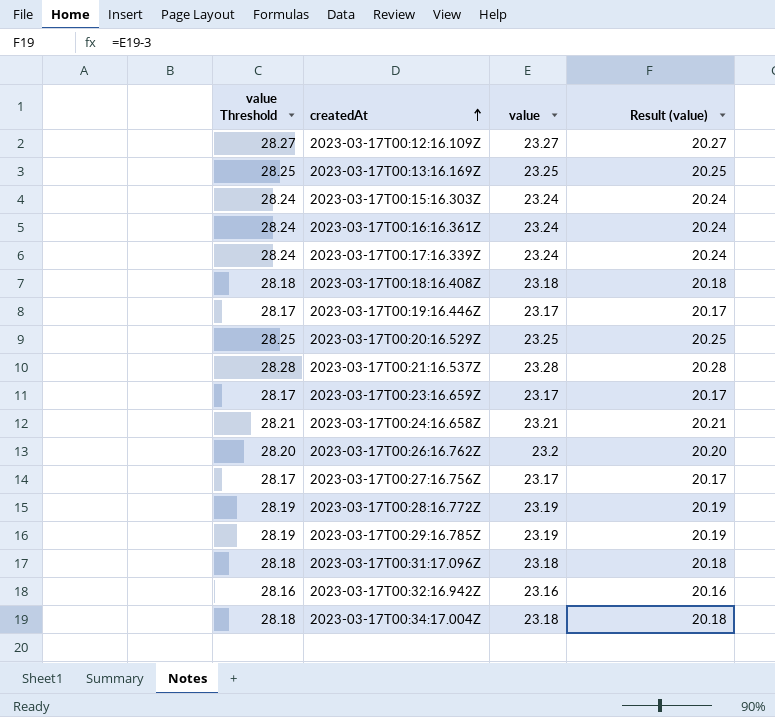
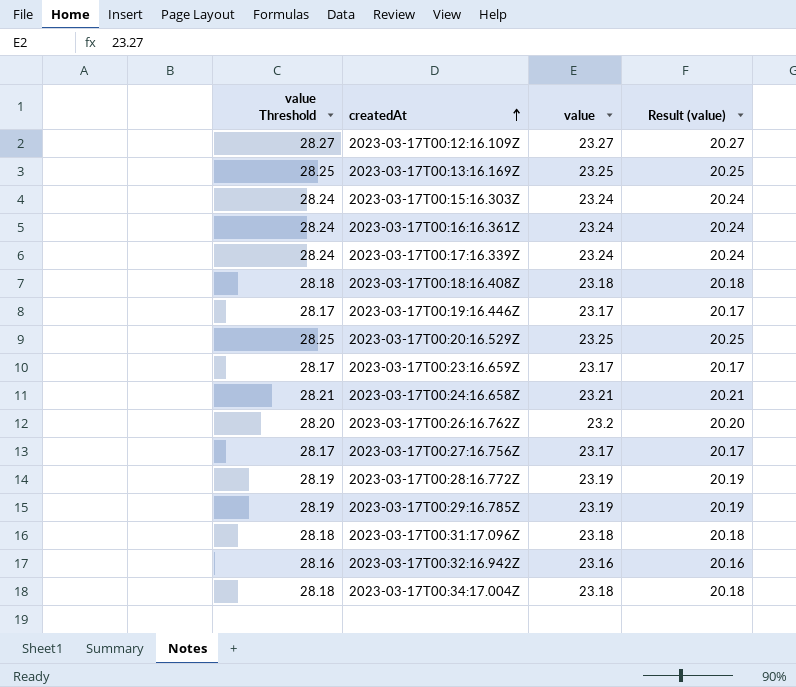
row 2023-03-17T00:21:16.537Z: 28.28 | 23.28 | 20.28 -> none

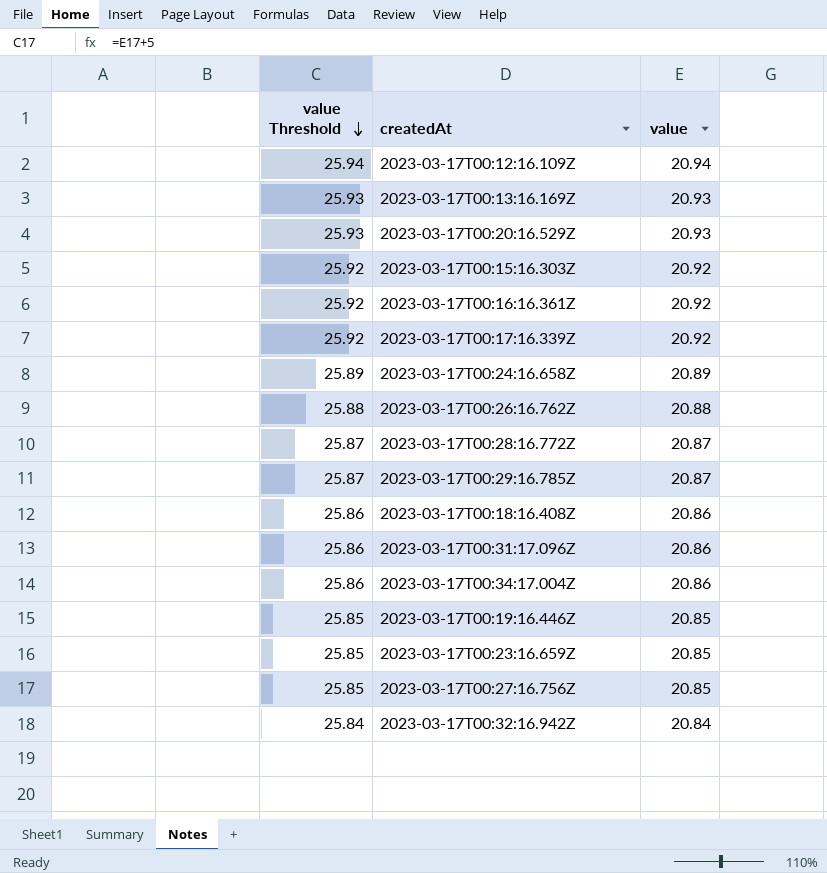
row order: createdAt ascending -> value Threshold descending
column Result (value) | formula: [value] - 3 -> none
2023-03-17T00:12:16.109Z | value Threshold: 28.27 -> 25.94
2023-03-17T00:12:16.109Z | value: 23.27 -> 20.94
2023-03-17T00:13:16.169Z | value Threshold: 28.25 -> 25.93
2023-03-17T00:13:16.169Z | value: 23.25 -> 20.93
2023-03-17T00:20:16.529Z | value Threshold: 28.25 -> 25.93
2023-03-17T00:20:16.529Z | value: 23.25 -> 20.93
2023-03-17T00:15:16.303Z | value Threshold: 28.24 -> 25.92
2023-03-17T00:15:16.303Z | value: 23.24 -> 20.92
2023-03-17T00:16:16.361Z | value Threshold: 28.24 -> 25.92
2023-03-17T00:16:16.361Z | value: 23.24 -> 20.92
2023-03-17T00:17:16.339Z | value Threshold: 28.24 -> 25.92
2023-03-17T00:17:16.339Z | value: 23.24 -> 20.92
2023-03-17T00:24:16.658Z | value Threshold: 28.21 -> 25.89
2023-03-17T00:24:16.658Z | value: 23.21 -> 20.89
2023-03-17T00:26:16.762Z | value Threshold: 28.20 -> 25.88
2023-03-17T00:26:16.762Z | value: 23.2 -> 20.88
2023-03-17T00:28:16.772Z | value Threshold: 28.19 -> 25.87
2023-03-17T00:28:16.772Z | value: 23.19 -> 20.87
2023-03-17T00:29:16.785Z | value Threshold: 28.19 -> 25.87
2023-03-17T00:29:16.785Z | value: 23.19 -> 20.87
2023-03-17T00:18:16.408Z | value Threshold: 28.18 -> 25.86
2023-03-17T00:18:16.408Z | value: 23.18 -> 20.86
2023-03-17T00:31:17.096Z | value Threshold: 28.18 -> 25.86
2023-03-17T00:31:17.096Z | value: 23.18 -> 20.86
2023-03-17T00:34:17.004Z | value Threshold: 28.18 -> 25.86
2023-03-17T00:34:17.004Z | value: 23.18 -> 20.86
2023-03-17T00:19:16.446Z | value Threshold: 28.17 -> 25.85
2023-03-17T00:19:16.446Z | value: 23.17 -> 20.85
2023-03-17T00:23:16.659Z | value Threshold: 28.17 -> 25.85
2023-03-17T00:23:16.659Z | value: 23.17 -> 20.85
2023-03-17T00:27:16.756Z | value Threshold: 28.17 -> 25.85
2023-03-17T00:27:16.756Z | value: 23.17 -> 20.85
2023-03-17T00:32:16.942Z | value Threshold: 28.16 -> 25.84
2023-03-17T00:32:16.942Z | value: 23.16 -> 20.84

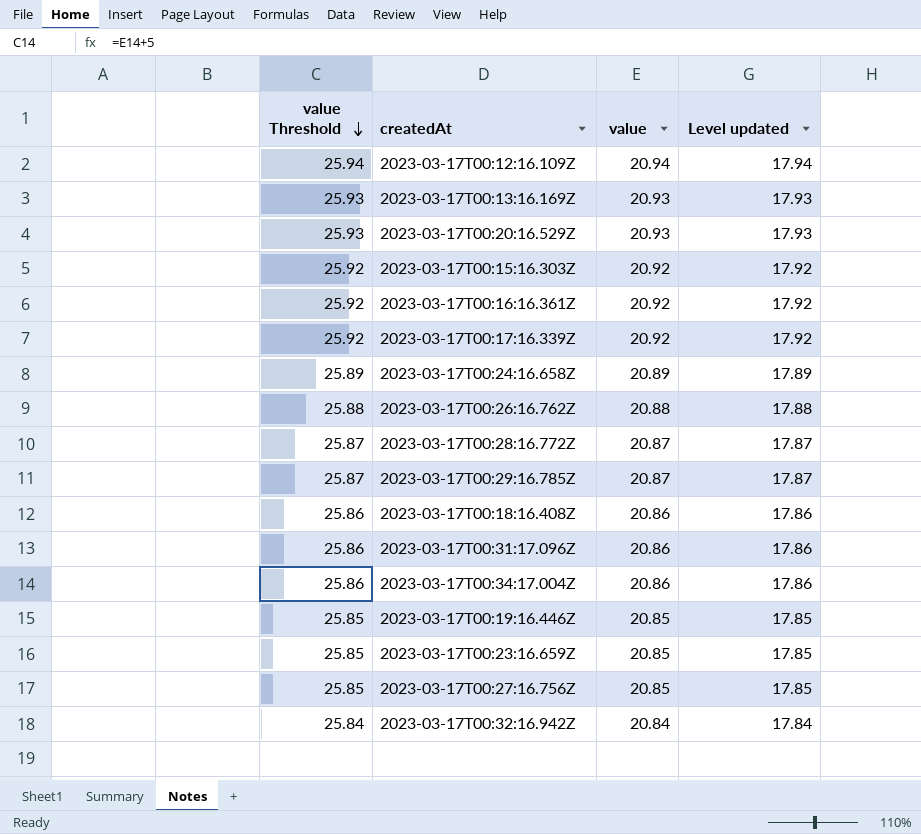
column Level updated | formula: none -> [value] - 3

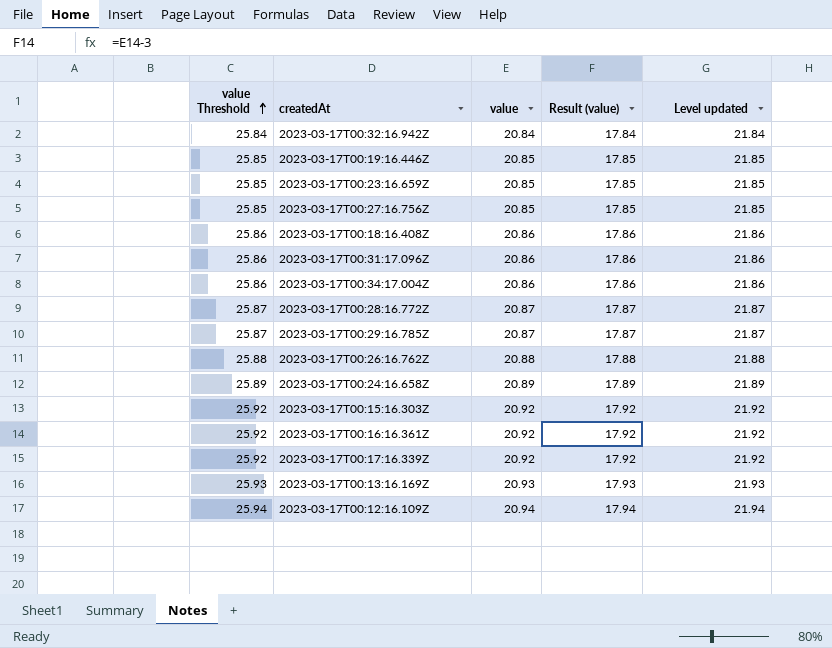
row order: value Threshold descending -> value Threshold ascending
column Result (value) | formula: none -> [value] - 3
column Level updated | formula: [value] - 3 -> [value] + 1
row 2023-03-17T00:20:16.529Z: 25.93 | 20.93 | 17.93 -> none

